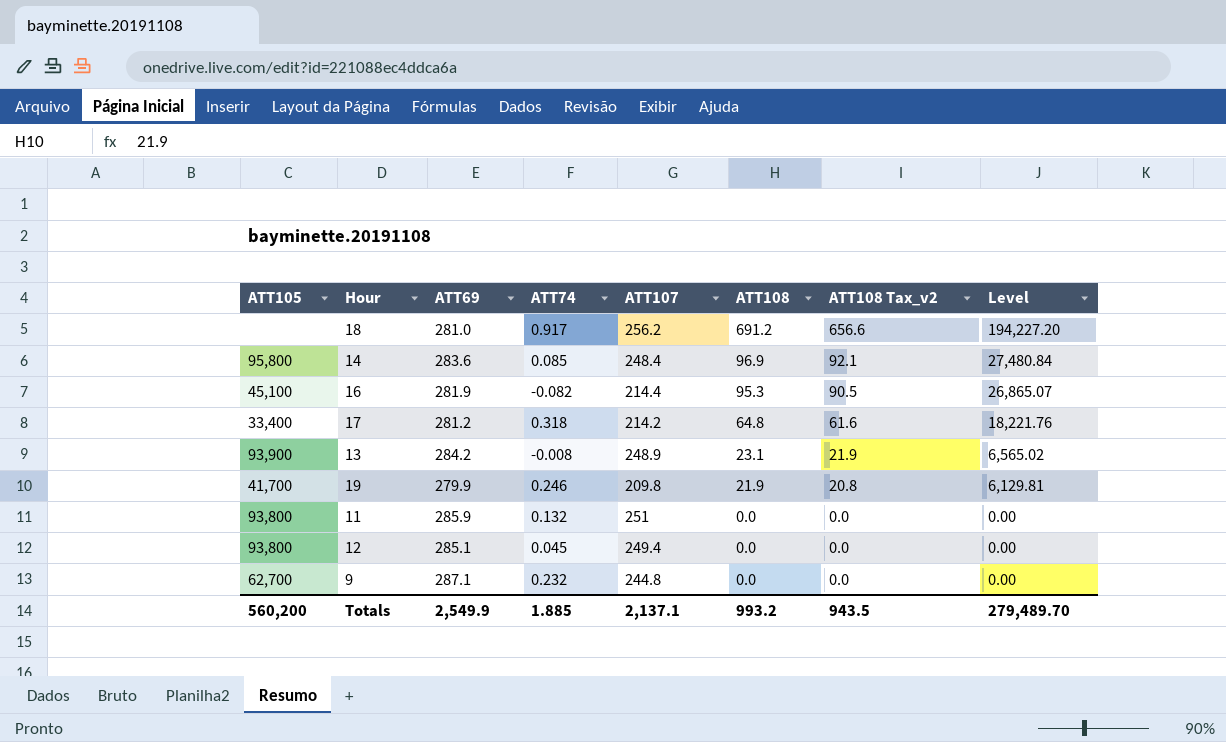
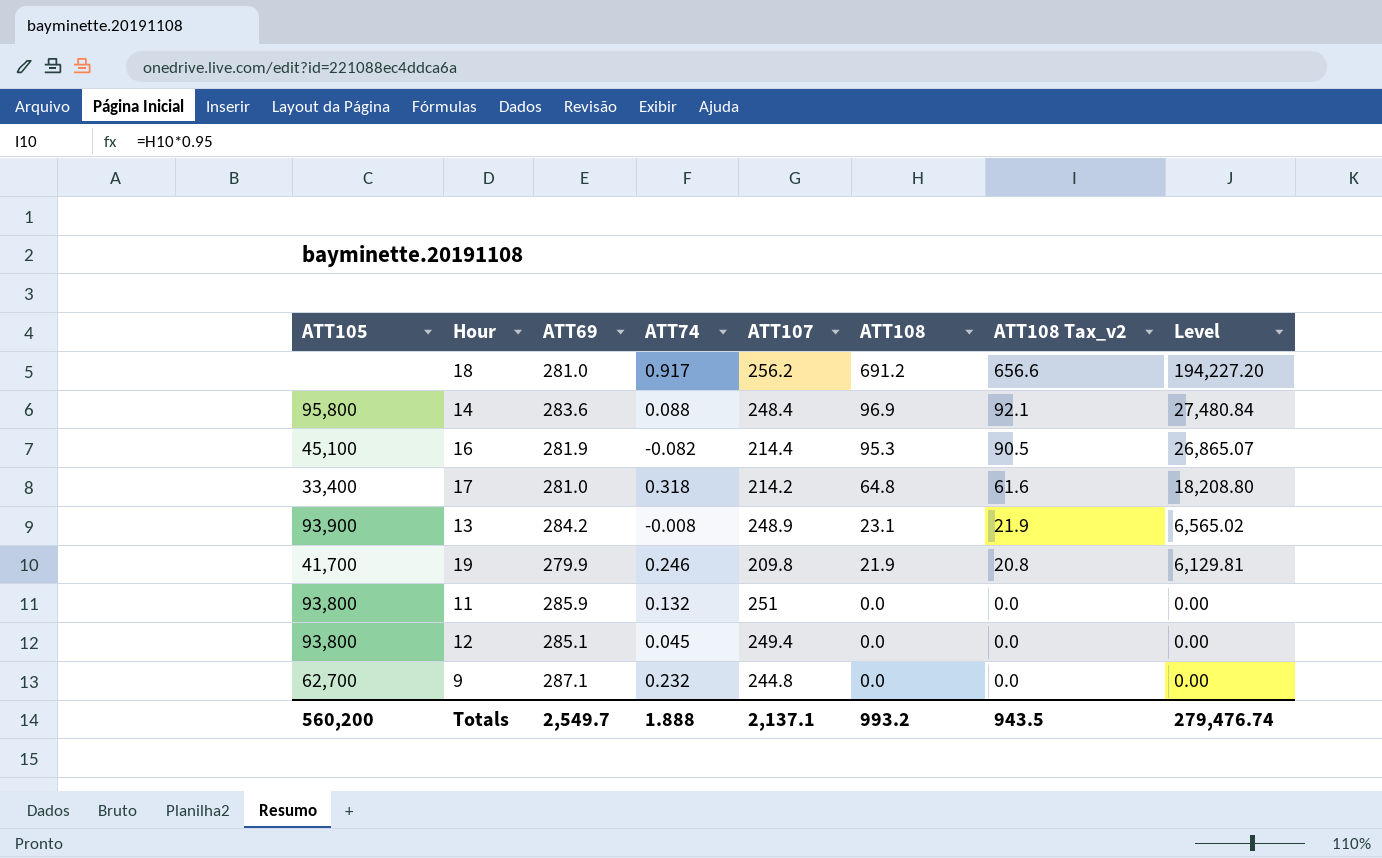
14 | ATT74: 0.085 -> 0.088
17 | ATT69: 281.2 -> 281.0
17 | Level: 18,221.76 -> 18,208.80
Totals | ATT69: 2,549.9 -> 2,549.7
Totals | ATT74: 1.885 -> 1.888
Totals | Level: 279,489.70 -> 279,476.74

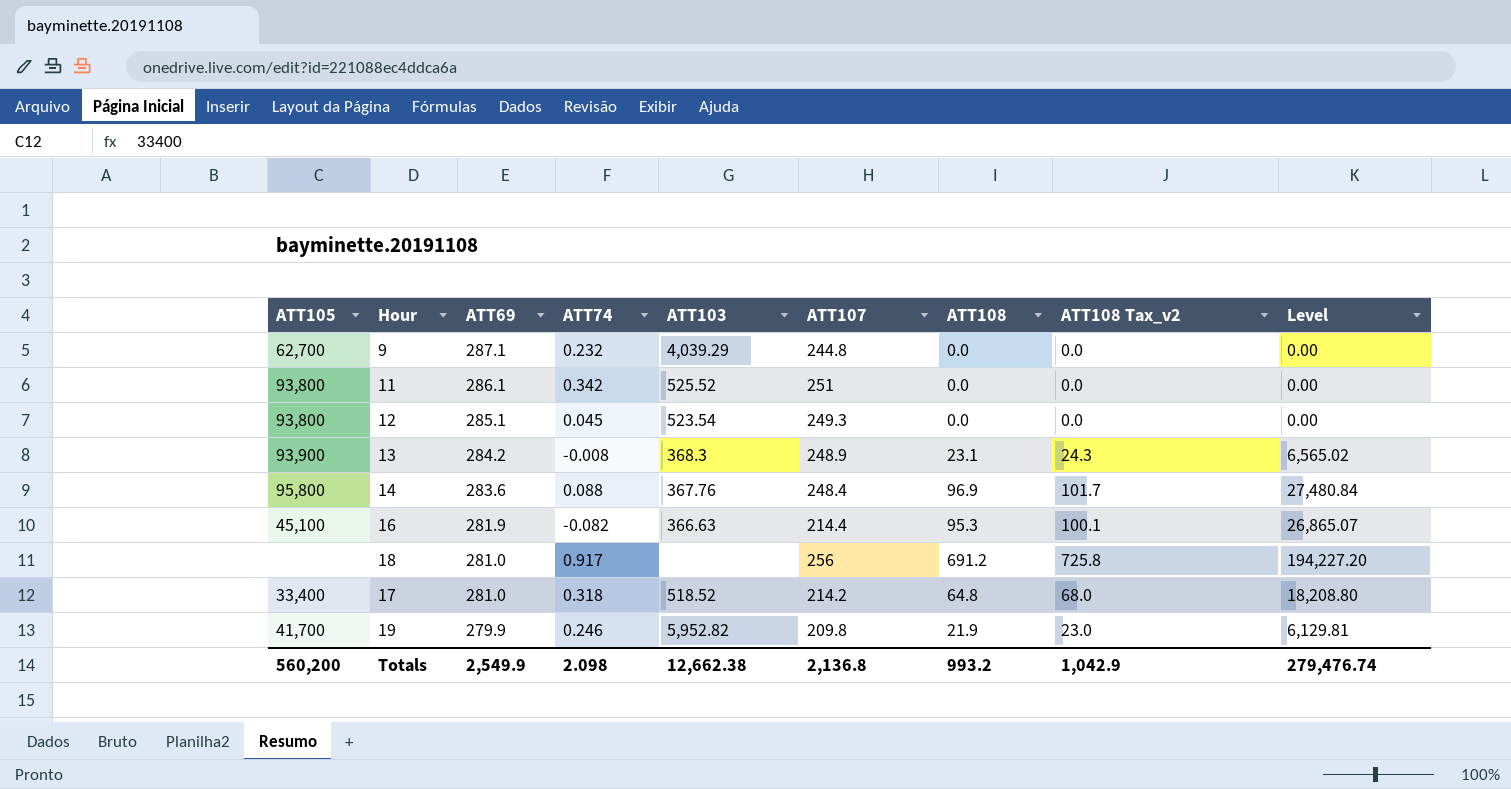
row order: ATT108 descending -> ATT69 descending
column ATT103 | position: none -> 5
column ATT108 Tax_v2 | formula: [ATT108] * 0.95 -> [ATT108] * 1.05
11 | ATT69: 285.9 -> 286.1
11 | ATT74: 0.132 -> 0.342
12 | ATT107: 249.4 -> 249.3
18 | ATT107: 256.2 -> 256
Totals | ATT69: 2,549.7 -> 2,549.9
Totals | ATT74: 1.888 -> 2.098
Totals | ATT107: 2,137.1 -> 2,136.8
Totals | ATT108 Tax_v2: 943.5 -> 1,042.9

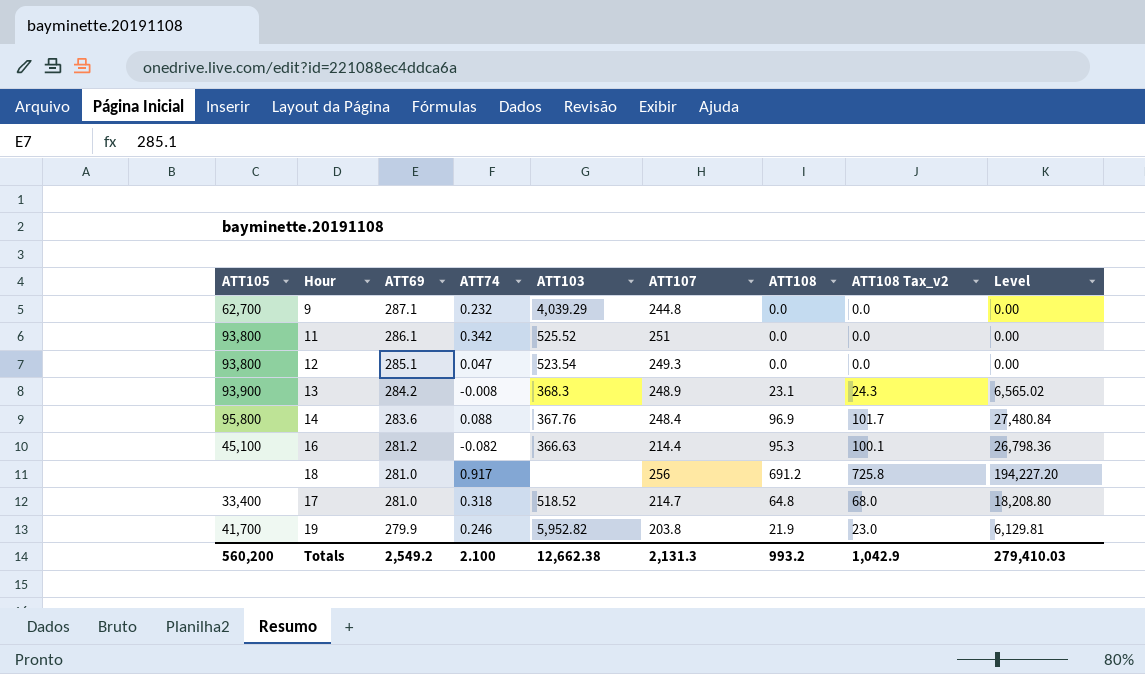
12 | ATT74: 0.045 -> 0.047
16 | ATT69: 281.9 -> 281.2
16 | Level: 26,865.07 -> 26,798.36
17 | ATT107: 214.2 -> 214.7
19 | ATT107: 209.8 -> 203.8
Totals | ATT69: 2,549.9 -> 2,549.2
Totals | ATT74: 2.098 -> 2.100
Totals | ATT107: 2,136.8 -> 2,131.3
Totals | Level: 279,476.74 -> 279,410.03

